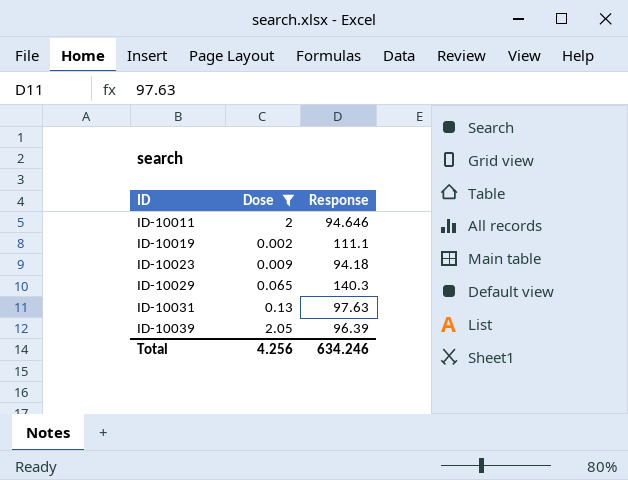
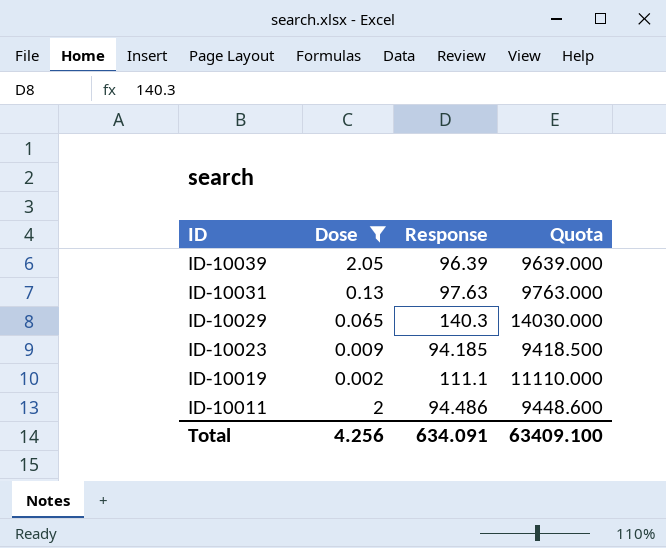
row order: ID ascending -> ID descending
column Quota | formula: none -> [Response] * 100
ID-10023 | Response: 94.18 -> 94.185
ID-10011 | Response: 94.646 -> 94.486
Total | Response: 634.246 -> 634.091

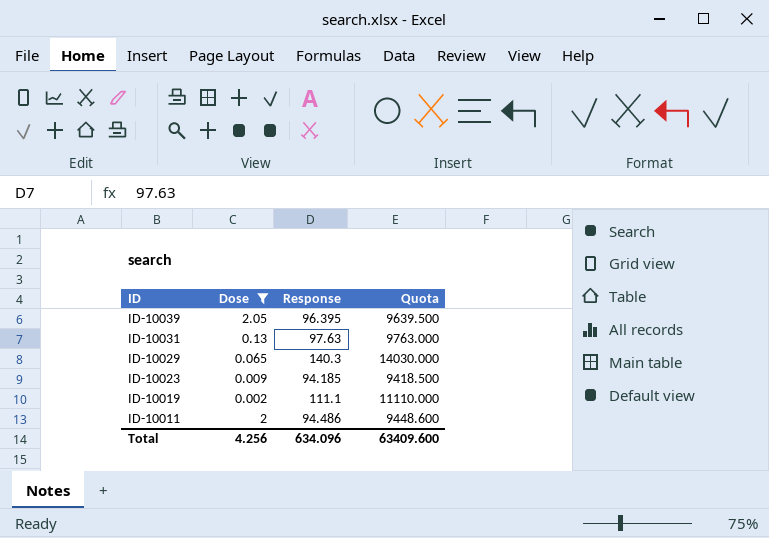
ID-10039 | Response: 96.39 -> 96.395
ID-10039 | Quota: 9639.000 -> 9639.500
Total | Response: 634.091 -> 634.096
Total | Quota: 63409.100 -> 63409.600

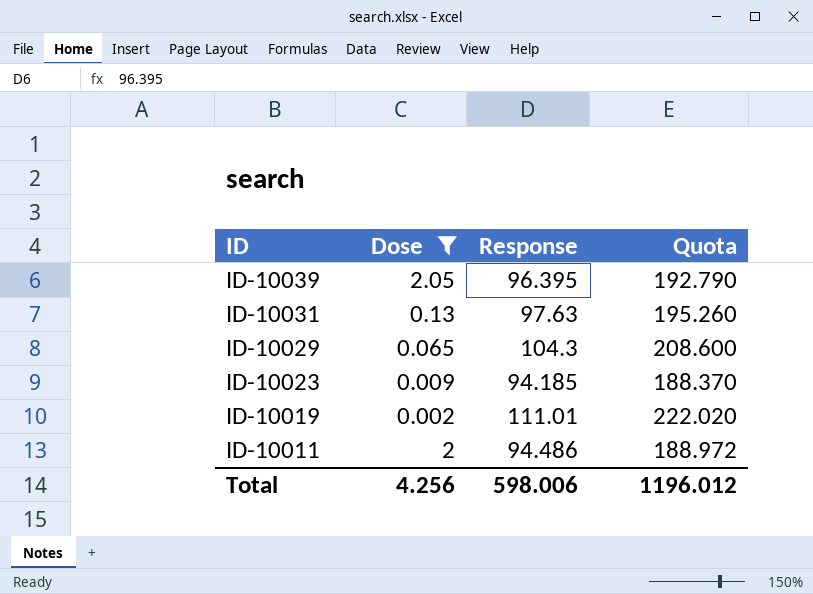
column Quota | formula: [Response] * 100 -> [Response] * 2
ID-10029 | Response: 140.3 -> 104.3
ID-10019 | Response: 111.1 -> 111.01
Total | Response: 634.096 -> 598.006
Total | Quota: 63409.600 -> 1196.012

